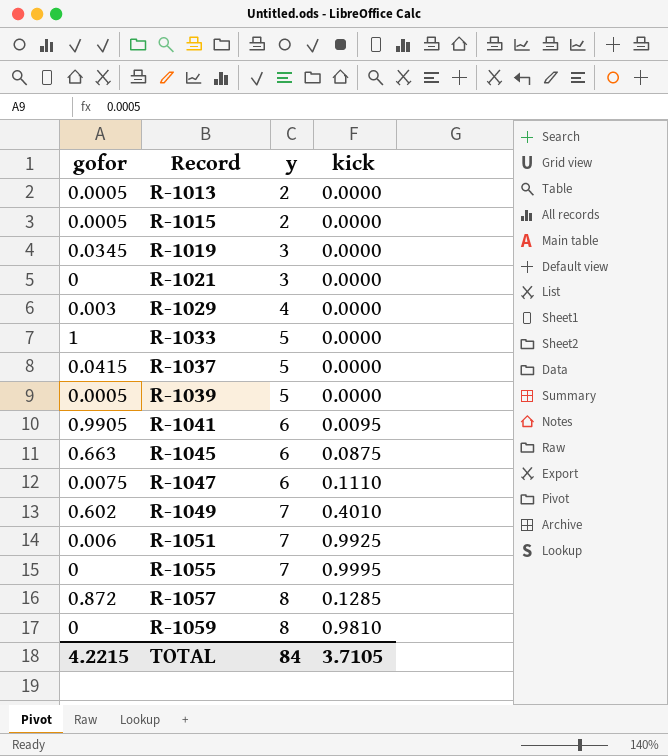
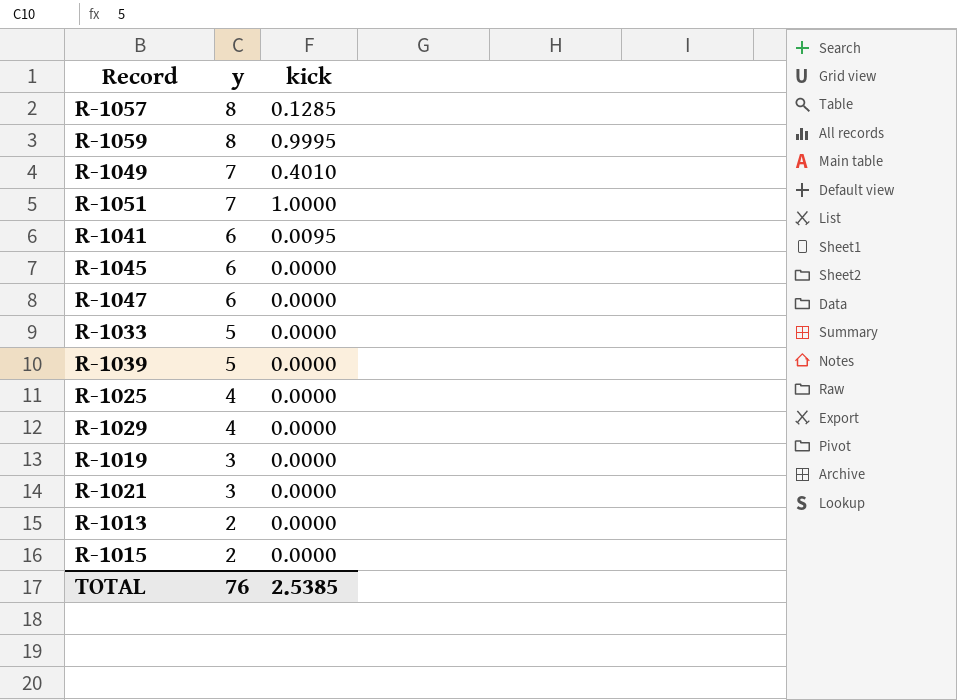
row order: Record ascending -> y descending
column gofor | position: 1 -> none
row R-1037: 0.0415 | 5 | 0.0000 -> none
row R-1055: 0 | 7 | 0.9995 -> none
R-1059 | kick: 0.9810 -> 0.9995
R-1051 | kick: 0.9925 -> 1.0000
R-1045 | kick: 0.0875 -> 0.0000
R-1047 | kick: 0.1110 -> 0.0000
row R-1025: none -> 4 | 0.0000
TOTAL | y: 84 -> 76
TOTAL | kick: 3.7105 -> 2.5385

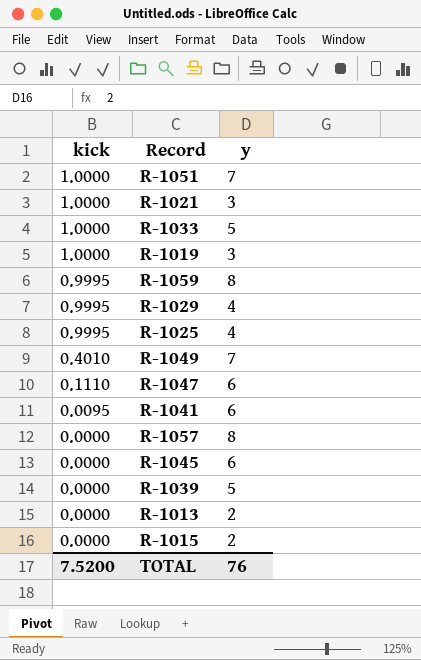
row order: y descending -> kick descending
column kick | position: 3 -> 1
R-1021 | kick: 0.0000 -> 1.0000
R-1033 | kick: 0.0000 -> 1.0000
R-1019 | kick: 0.0000 -> 1.0000
R-1029 | kick: 0.0000 -> 0.9995
R-1025 | kick: 0.0000 -> 0.9995
R-1047 | kick: 0.0000 -> 0.1110
R-1057 | kick: 0.1285 -> 0.0000
TOTAL | kick: 2.5385 -> 7.5200

